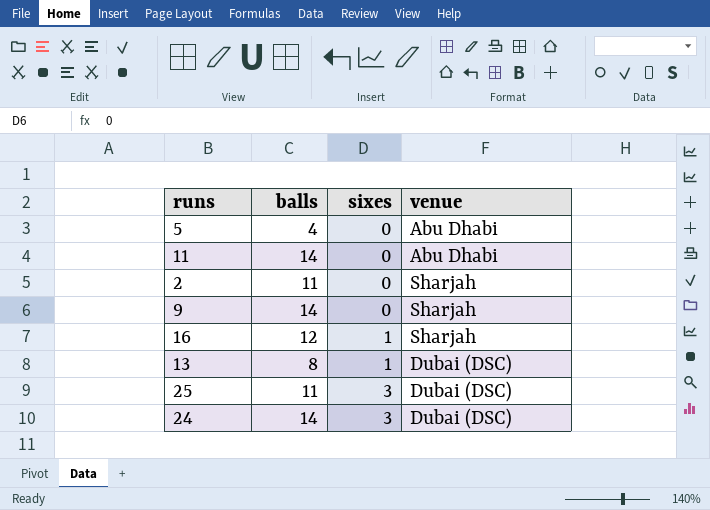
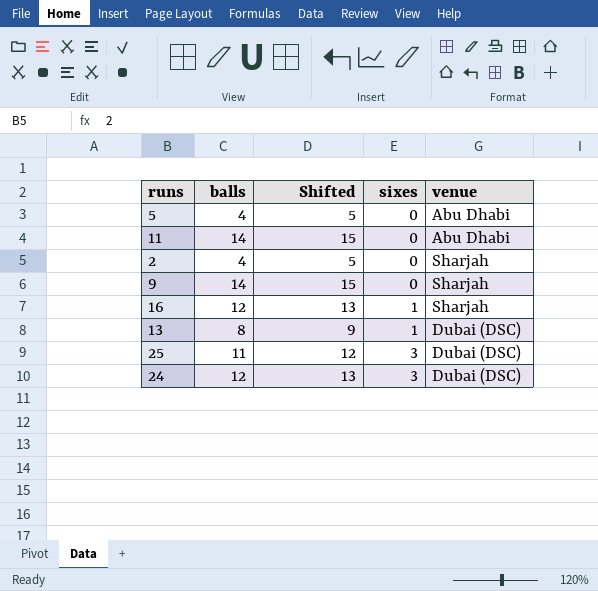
column Shifted | formula: none -> [balls] + 1
2 | balls: 11 -> 4
24 | balls: 14 -> 12

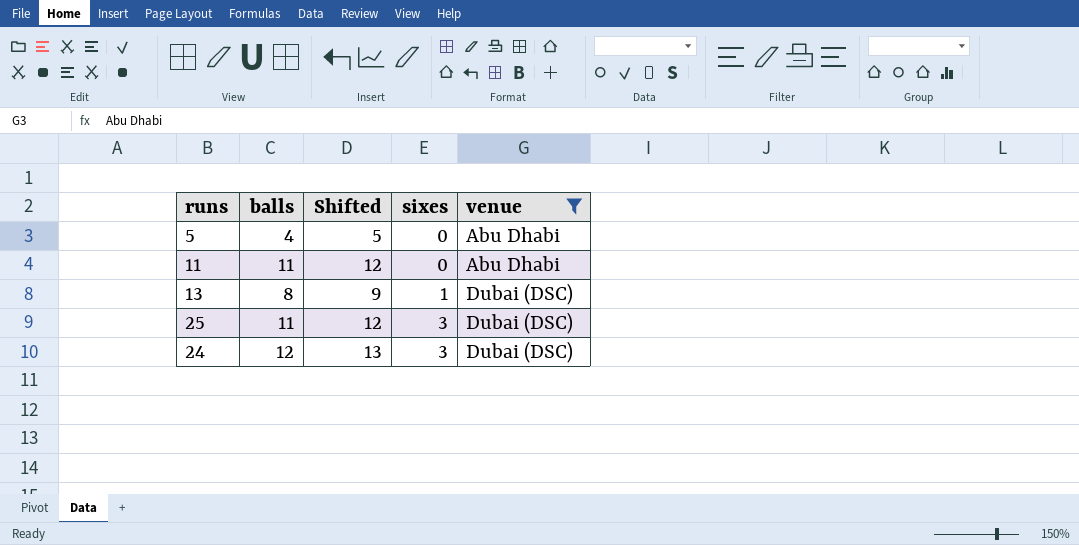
filter: none -> venue != Sharjah
11 | balls: 14 -> 11
11 | Shifted: 15 -> 12

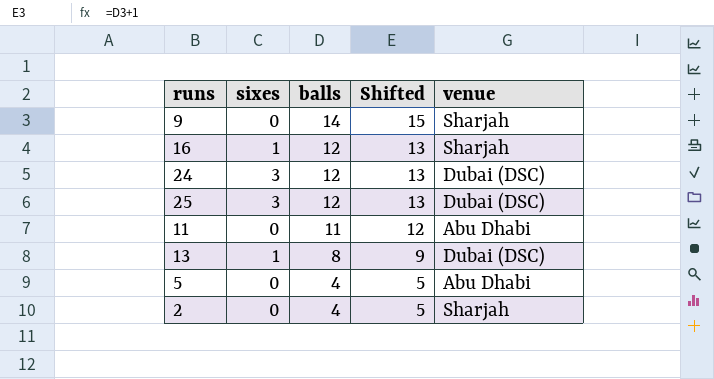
filter: venue != Sharjah -> none
row order: sixes ascending -> balls descending
column sixes | position: 4 -> 2
25 | balls: 11 -> 12
25 | Shifted: 12 -> 13

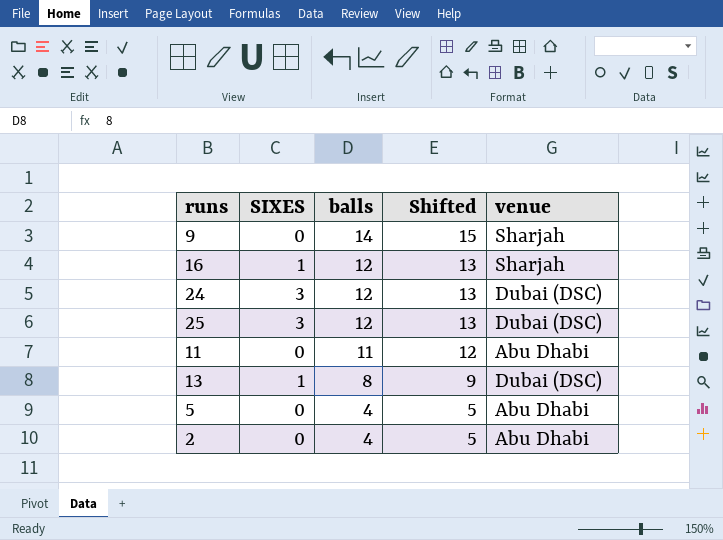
column name: sixes -> SIXES
2 | venue: Sharjah -> Abu Dhabi

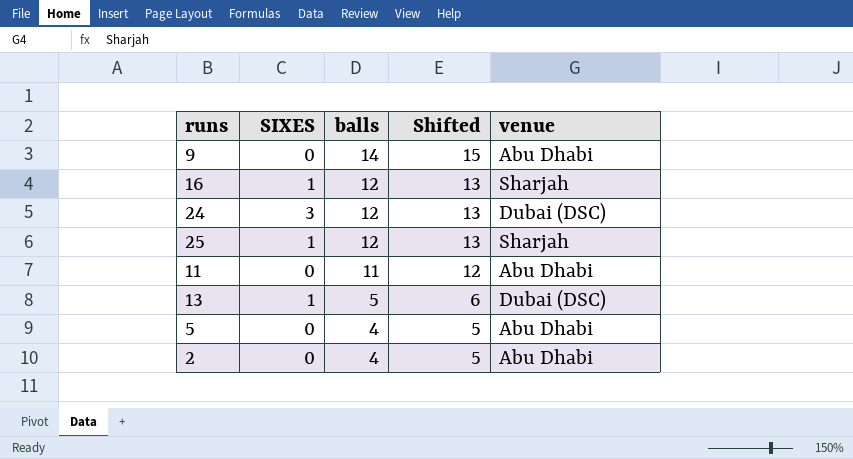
9 | venue: Sharjah -> Abu Dhabi
25 | SIXES: 3 -> 1
25 | venue: Dubai (DSC) -> Sharjah
13 | balls: 8 -> 5
13 | Shifted: 9 -> 6

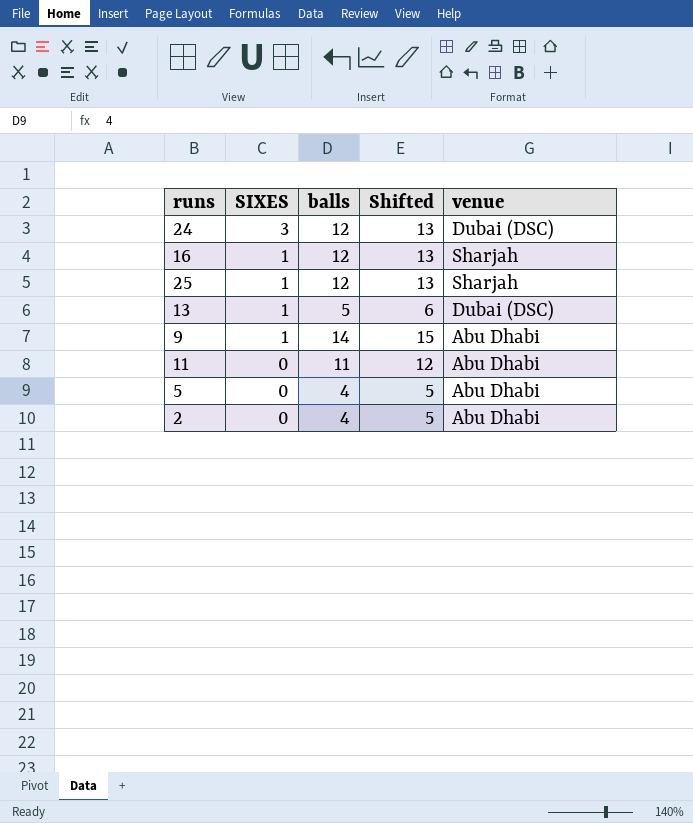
row order: balls descending -> SIXES descending
9 | SIXES: 0 -> 1

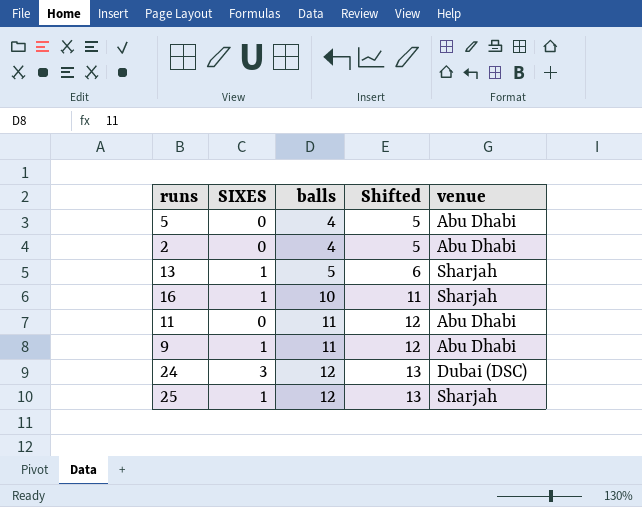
row order: SIXES descending -> balls ascending
13 | venue: Dubai (DSC) -> Sharjah
16 | balls: 12 -> 10
16 | Shifted: 13 -> 11
9 | balls: 14 -> 11
9 | Shifted: 15 -> 12

